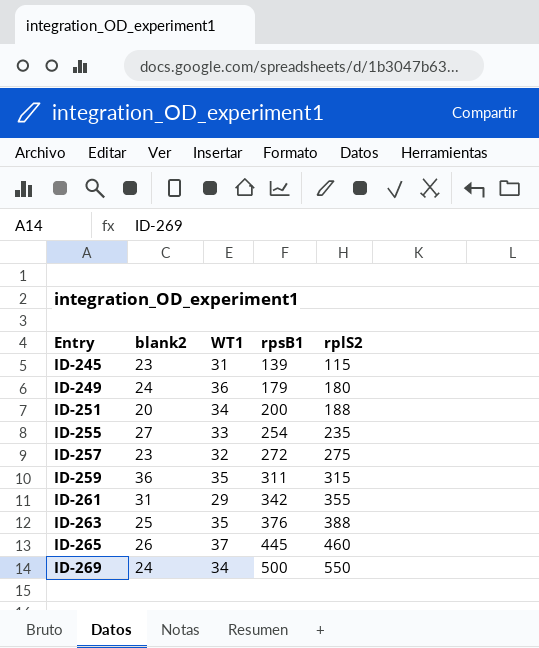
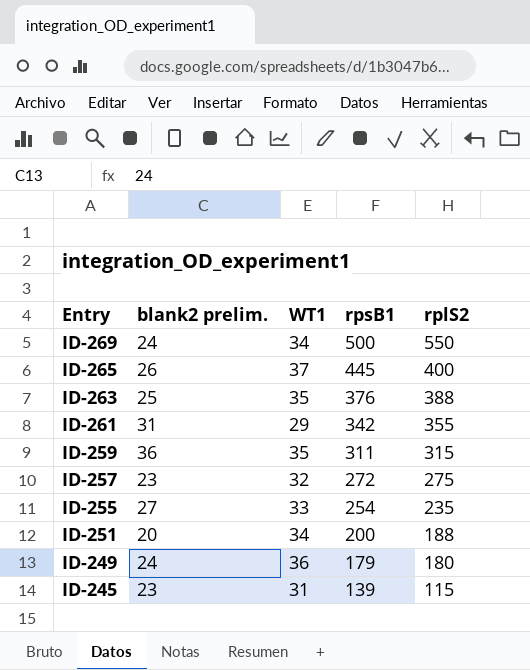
row order: Entry ascending -> Entry descending
column name: blank2 -> blank2 prelim.
ID-265 | rplS2: 460 -> 400

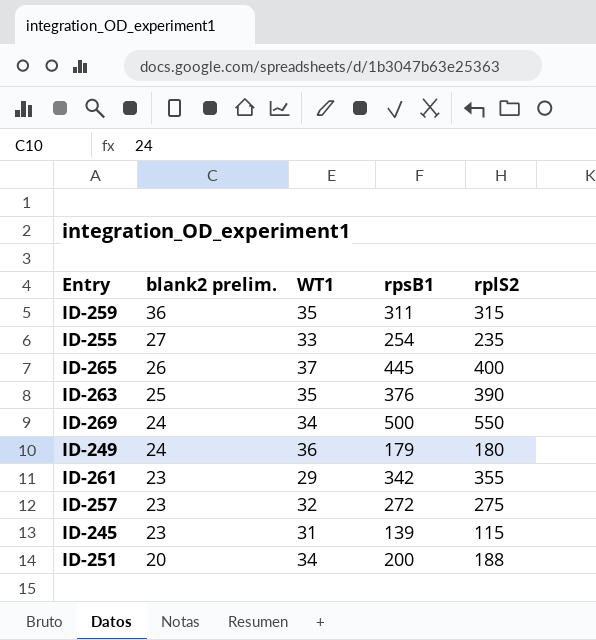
row order: Entry descending -> blank2 prelim. descending
ID-263 | rplS2: 388 -> 390
ID-261 | blank2 prelim.: 31 -> 23

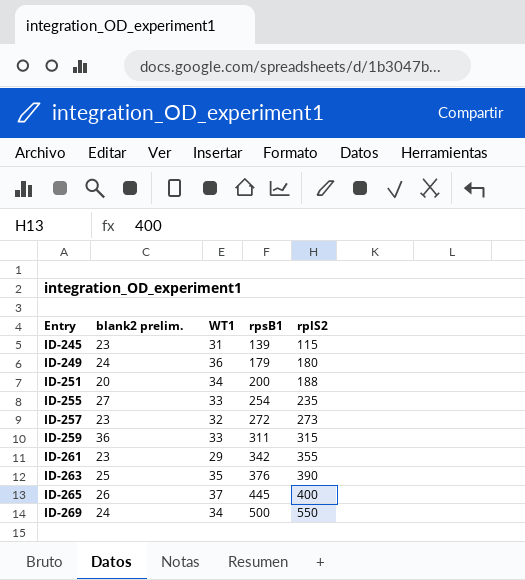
row order: blank2 prelim. descending -> Entry ascending
ID-257 | rplS2: 275 -> 273
ID-259 | WT1: 35 -> 33

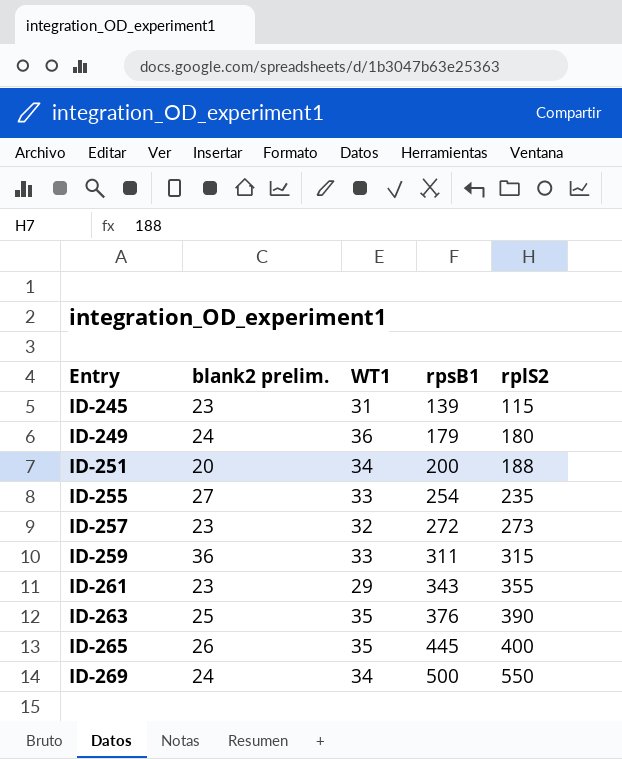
ID-261 | rpsB1: 342 -> 343
ID-265 | WT1: 37 -> 35

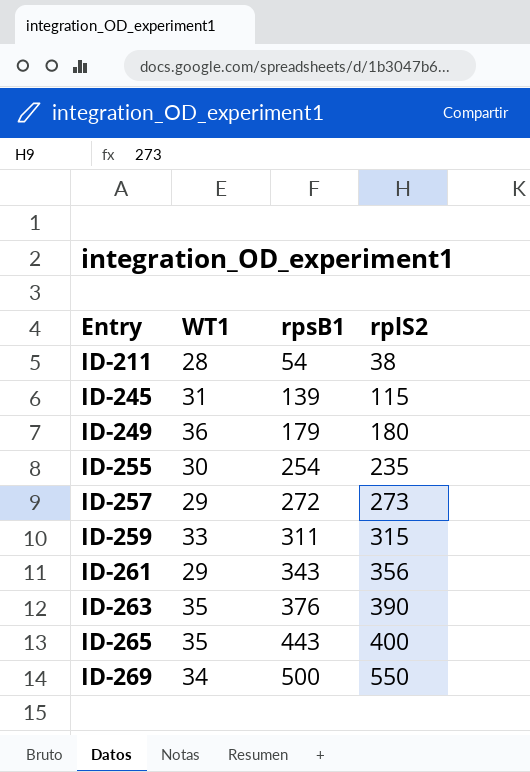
column blank2 prelim. | position: 2 -> none
row ID-251: 20 | 34 | 200 | 188 -> none
row ID-211: none -> 28 | 54 | 38
ID-255 | WT1: 33 -> 30
ID-257 | WT1: 32 -> 29
ID-261 | rplS2: 355 -> 356
ID-265 | rpsB1: 445 -> 443

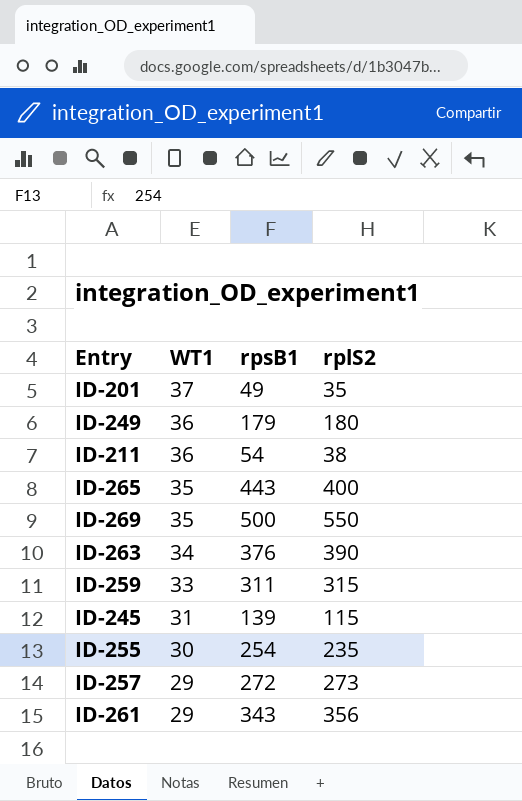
row order: Entry ascending -> WT1 descending
row ID-201: none -> 37 | 49 | 35
ID-211 | WT1: 28 -> 36
ID-269 | WT1: 34 -> 35
ID-263 | WT1: 35 -> 34

